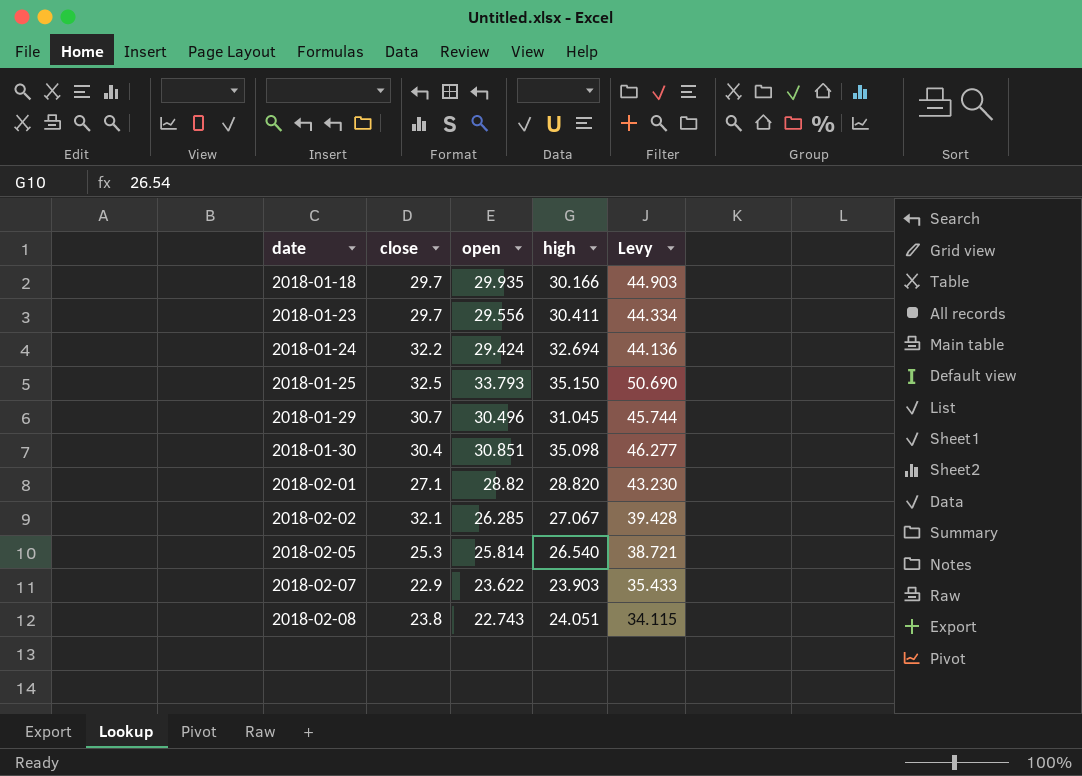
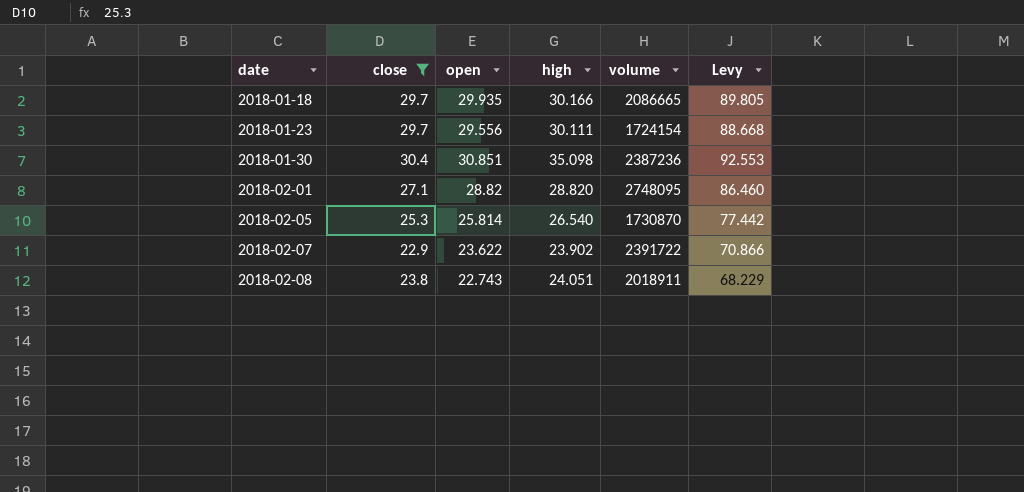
filter: none -> close <= 30.4
column volume | position: none -> 5
column Levy | formula: [open] * 1.5 -> [open] * 3
2018-01-23 | high: 30.411 -> 30.111
2018-02-07 | high: 23.903 -> 23.902

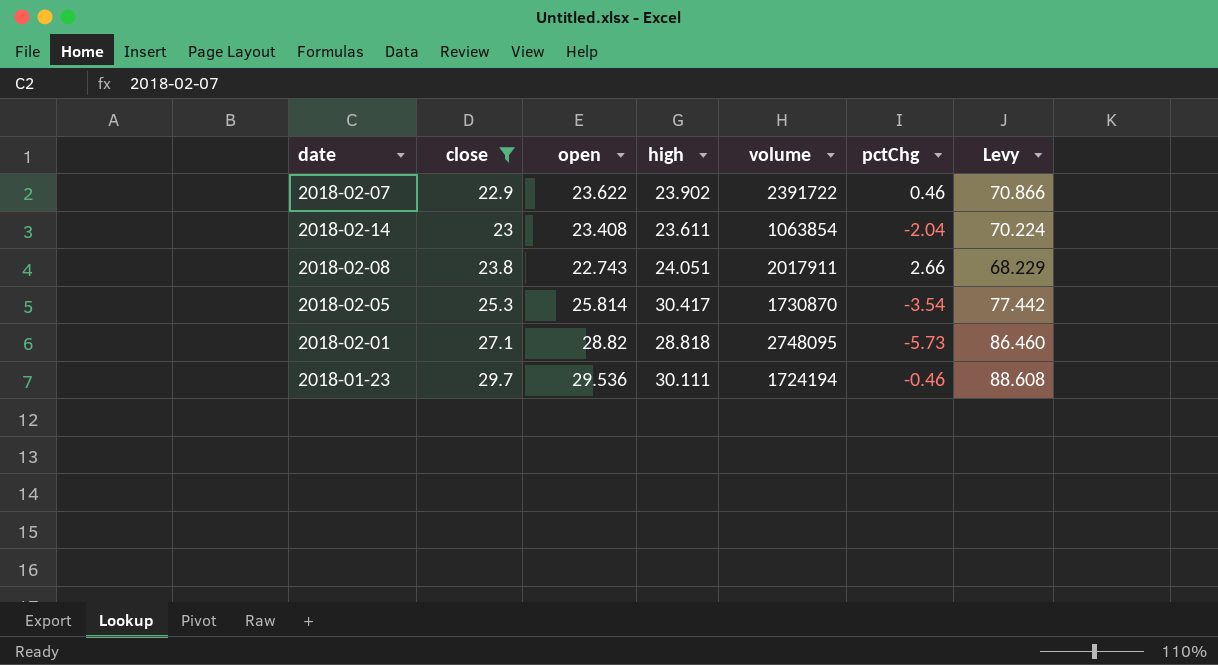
row order: date ascending -> close ascending
column pctChg | position: none -> 6
row 2018-01-18: 29.7 | 29.935 | 30.166 | 2086665 | 89.805 -> none
row 2018-01-30: 30.4 | 30.851 | 35.098 | 2387236 | 92.553 -> none
row 2018-02-14: none -> 23 | 23.408 | 23.611 | 1063854 | -2.04 | 70.224
2018-02-08 | volume: 2018911 -> 2017911
2018-02-05 | high: 26.540 -> 30.417
2018-02-01 | high: 28.820 -> 28.818
2018-01-23 | open: 29.556 -> 29.536
2018-01-23 | volume: 1724154 -> 1724194
2018-01-23 | Levy: 88.668 -> 88.608

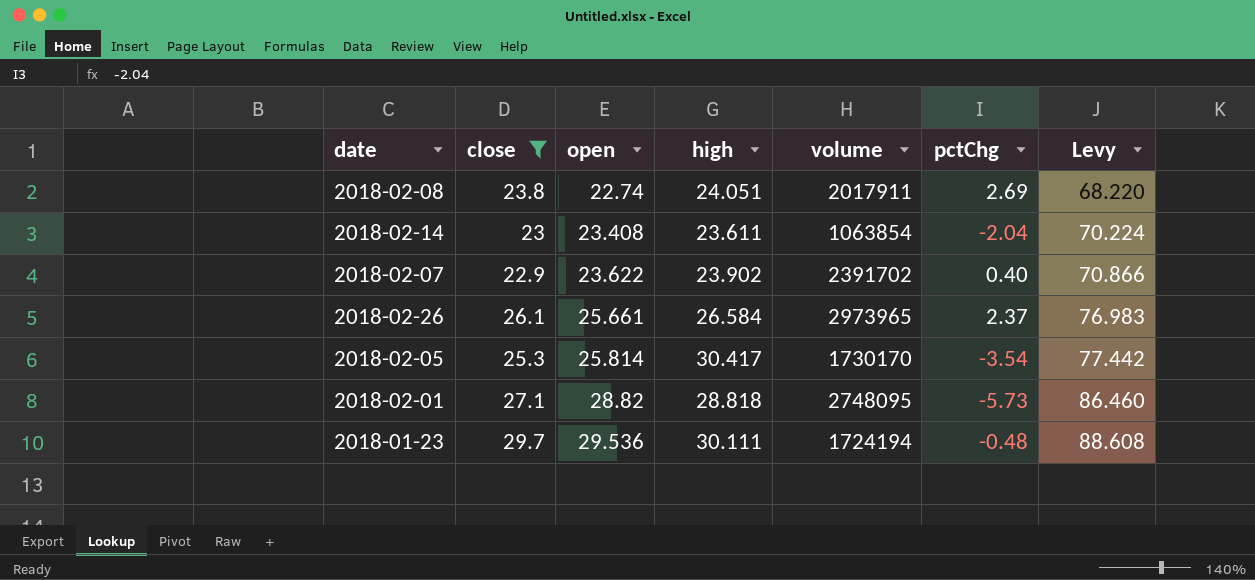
row order: close ascending -> open ascending
2018-02-08 | open: 22.743 -> 22.74
2018-02-08 | pctChg: 2.66 -> 2.69
2018-02-08 | Levy: 68.229 -> 68.220
2018-02-07 | volume: 2391722 -> 2391702
2018-02-07 | pctChg: 0.46 -> 0.40
row 2018-02-26: none -> 26.1 | 25.661 | 26.584 | 2973965 | 2.37 | 76.983
2018-02-05 | volume: 1730870 -> 1730170
2018-01-23 | pctChg: -0.46 -> -0.48

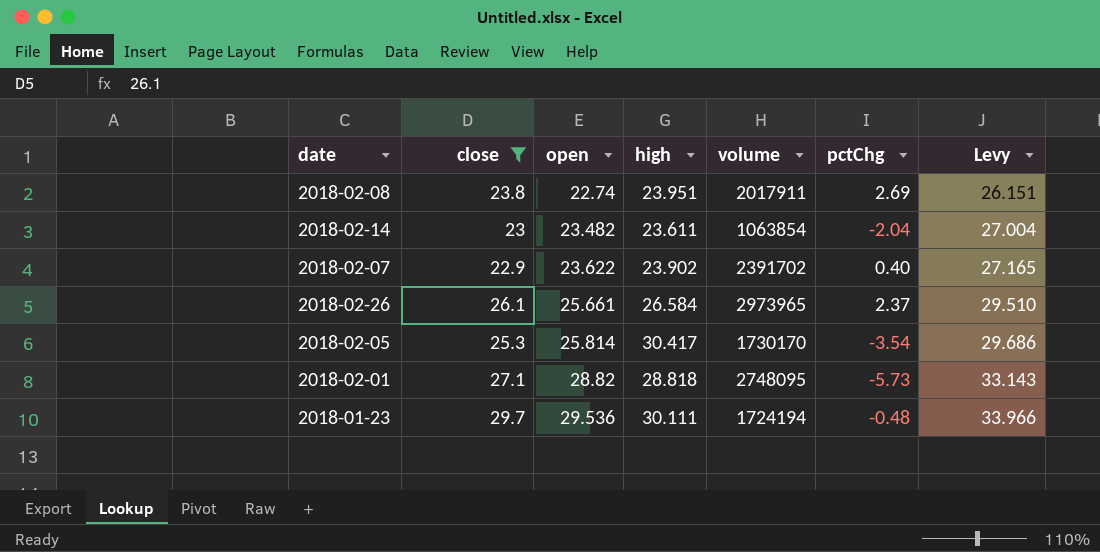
column Levy | formula: [open] * 3 -> [open] * 1.15
2018-02-08 | high: 24.051 -> 23.951
2018-02-14 | open: 23.408 -> 23.482

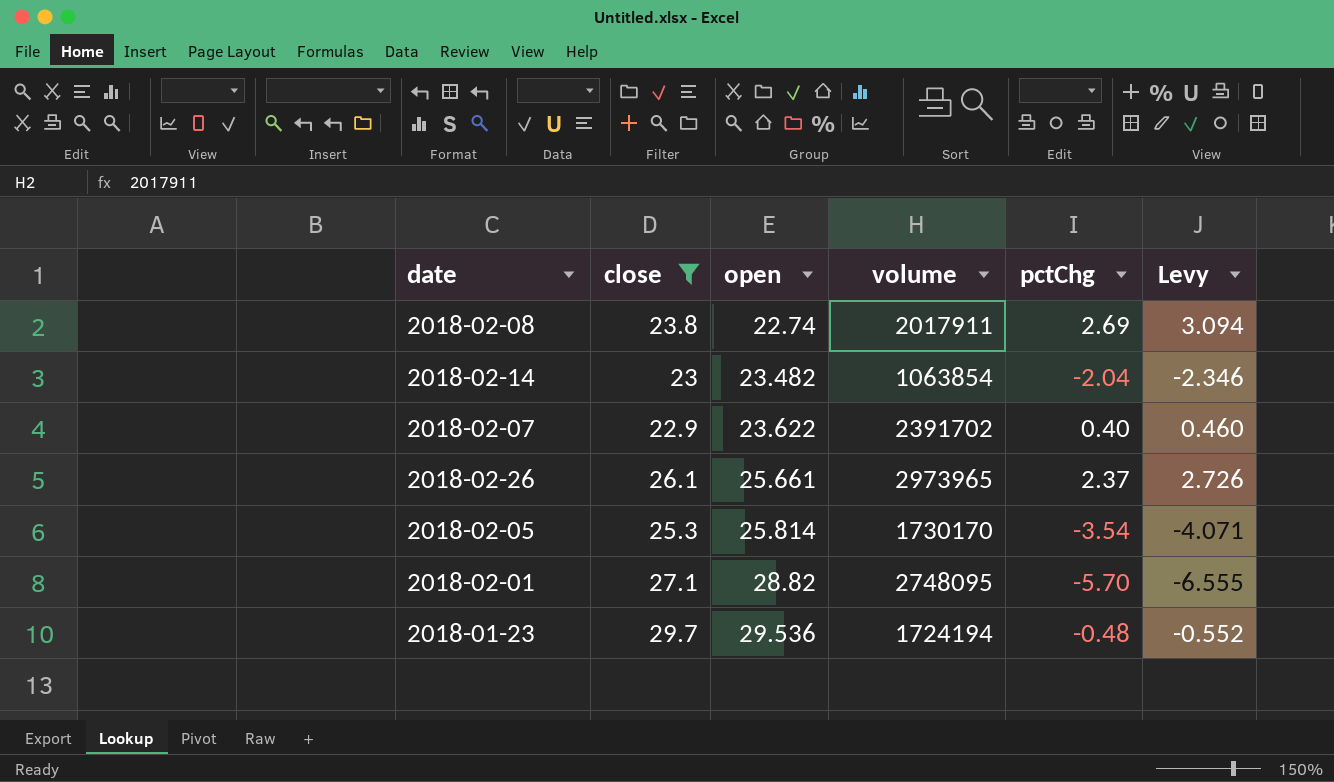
column high | position: 4 -> none
column Levy | formula: [open] * 1.15 -> [pctChg] * 1.15
2018-02-01 | pctChg: -5.73 -> -5.70

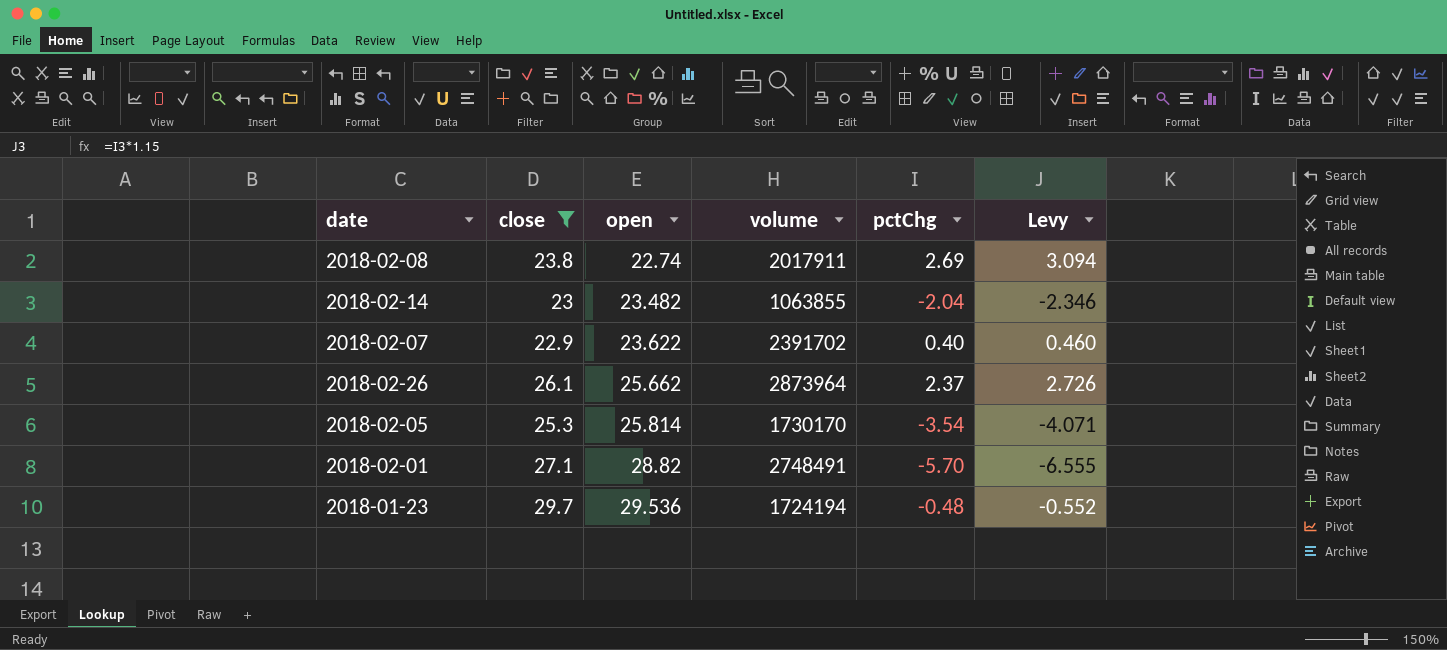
2018-02-14 | volume: 1063854 -> 1063855
2018-02-26 | open: 25.661 -> 25.662
2018-02-26 | volume: 2973965 -> 2873964
2018-02-01 | volume: 2748095 -> 2748491

